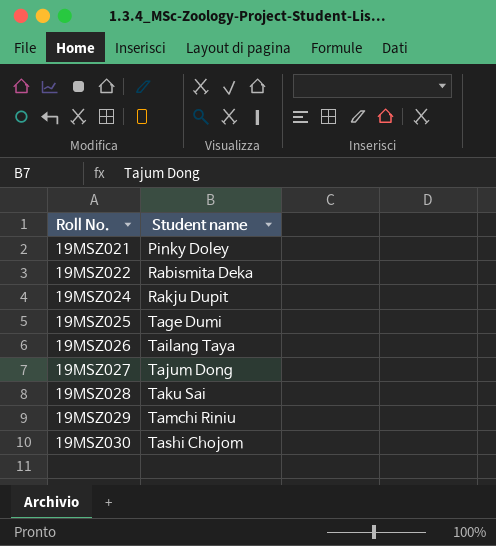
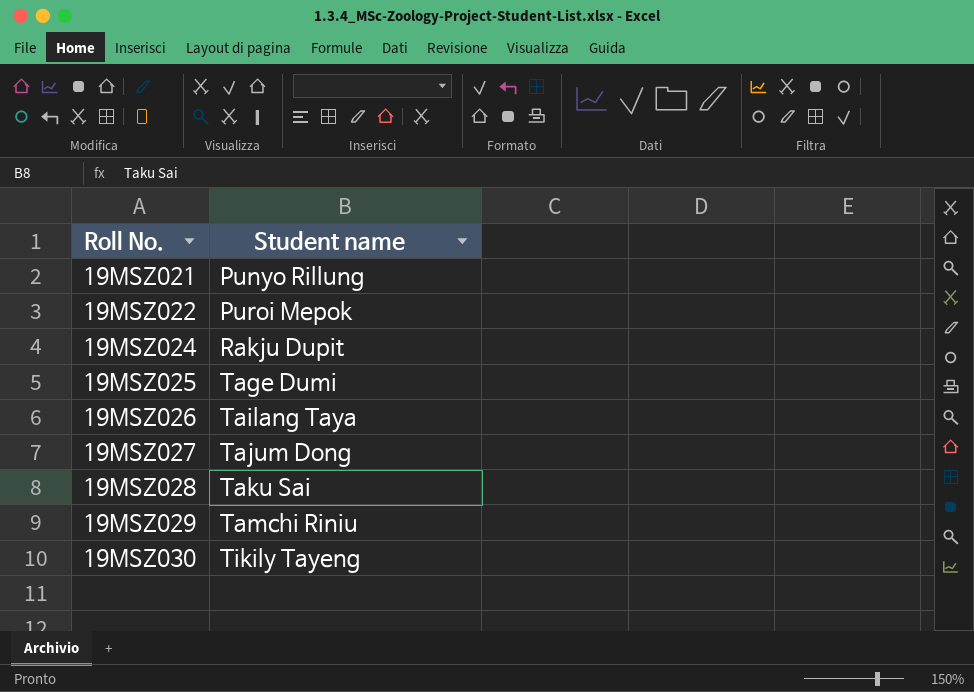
19MSZ021 | Student name: Pinky Doley -> Punyo Rillung
19MSZ022 | Student name: Rabismita Deka -> Puroi Mepok
19MSZ030 | Student name: Tashi Chojom -> Tikily Tayeng

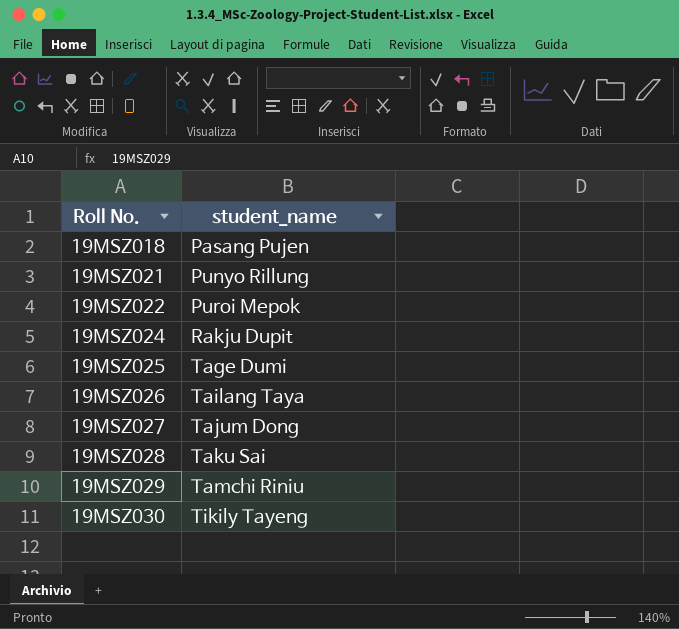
column name: Student name -> student_name
row 19MSZ018: none -> Pasang Pujen

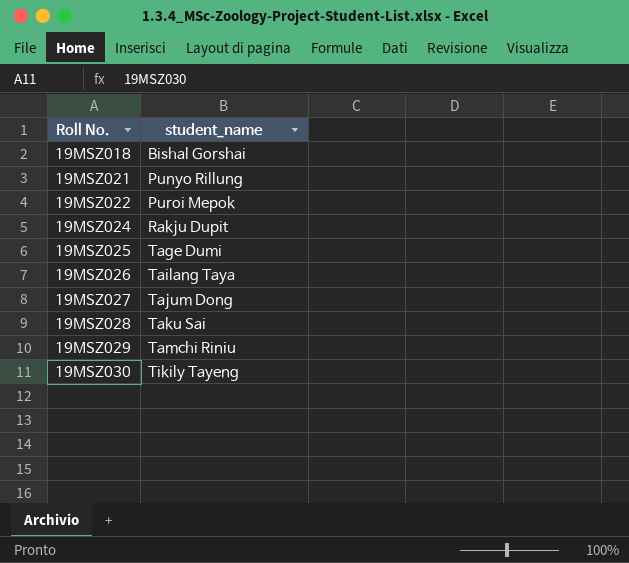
19MSZ018 | student_name: Pasang Pujen -> Bishal Gorshai

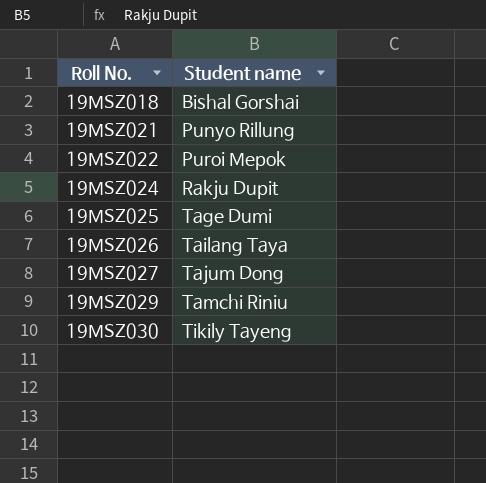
column name: student_name -> Student name
row 19MSZ028: Taku Sai -> none

